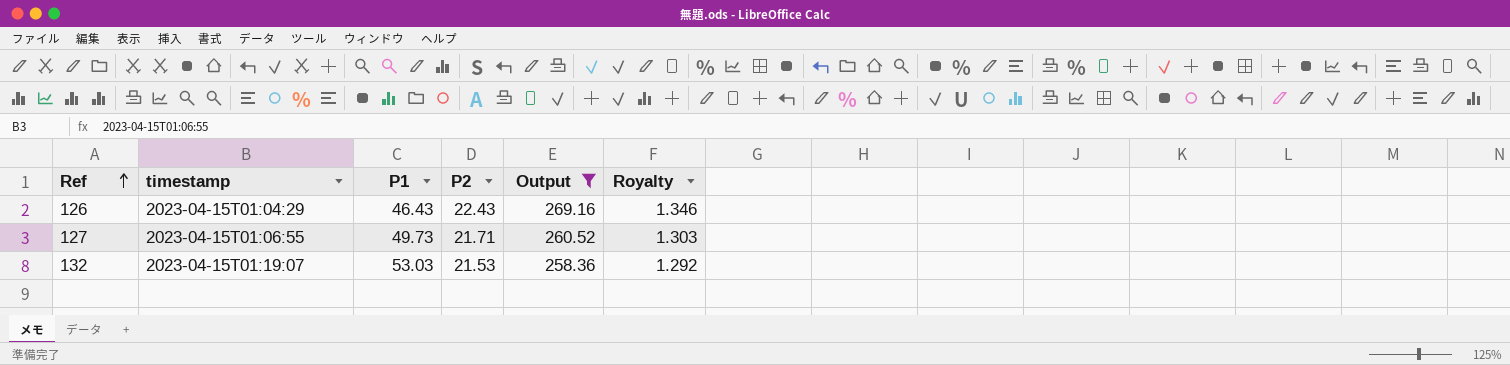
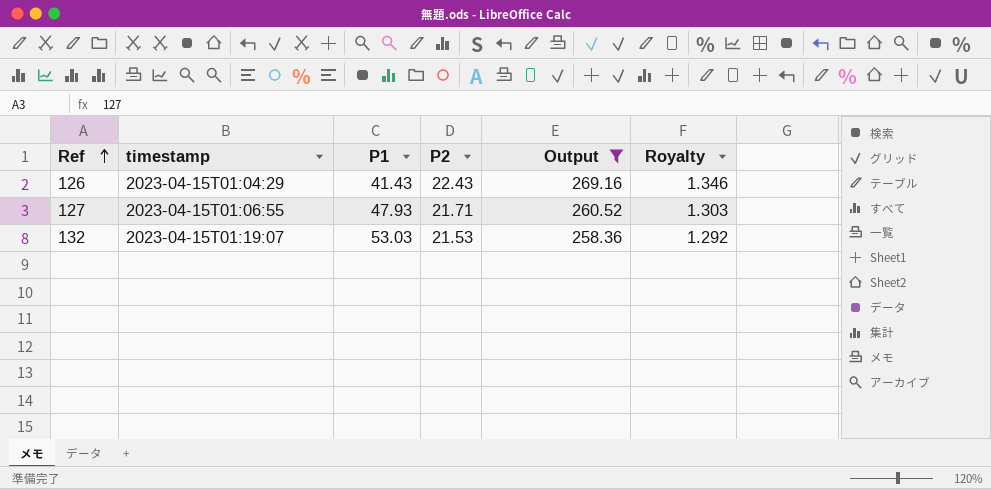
126 | P1: 46.43 -> 41.43
127 | P1: 49.73 -> 47.93

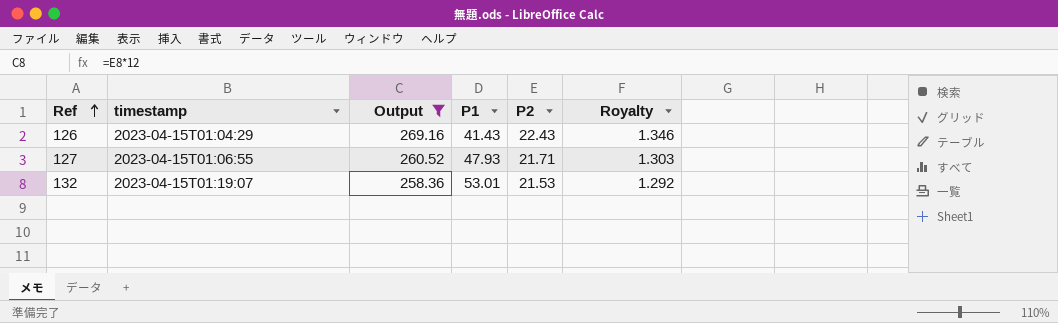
column Output | position: 5 -> 3
132 | P1: 53.03 -> 53.01

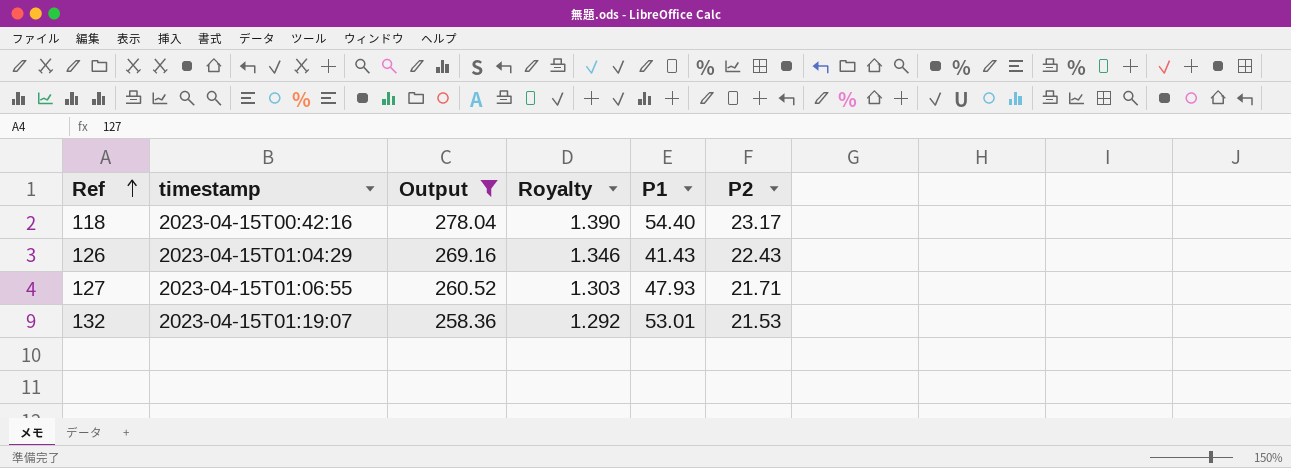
column Royalty | position: 6 -> 4
row 118: none -> 2023-04-15T00:42:16 | 278.04 | 1.390 | 54.40 | 23.17

